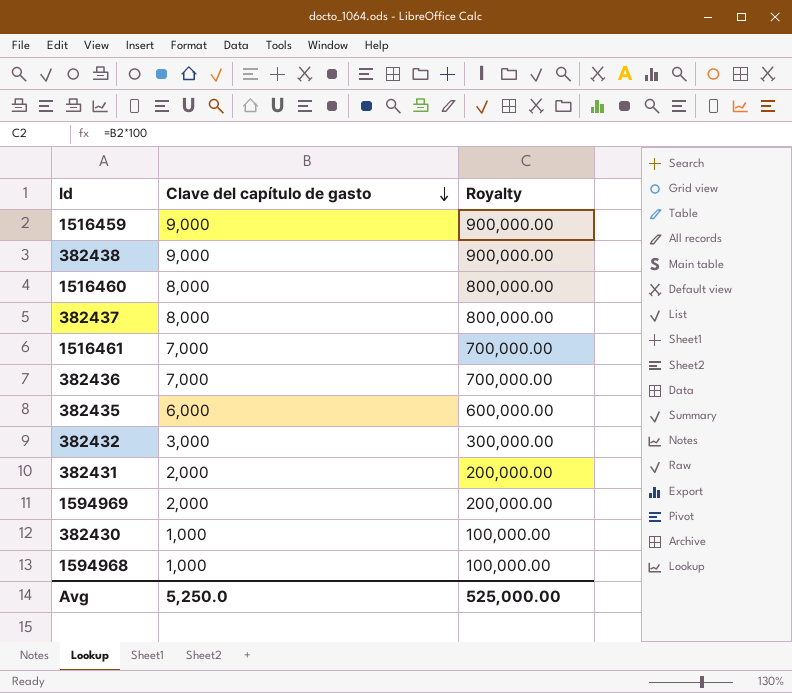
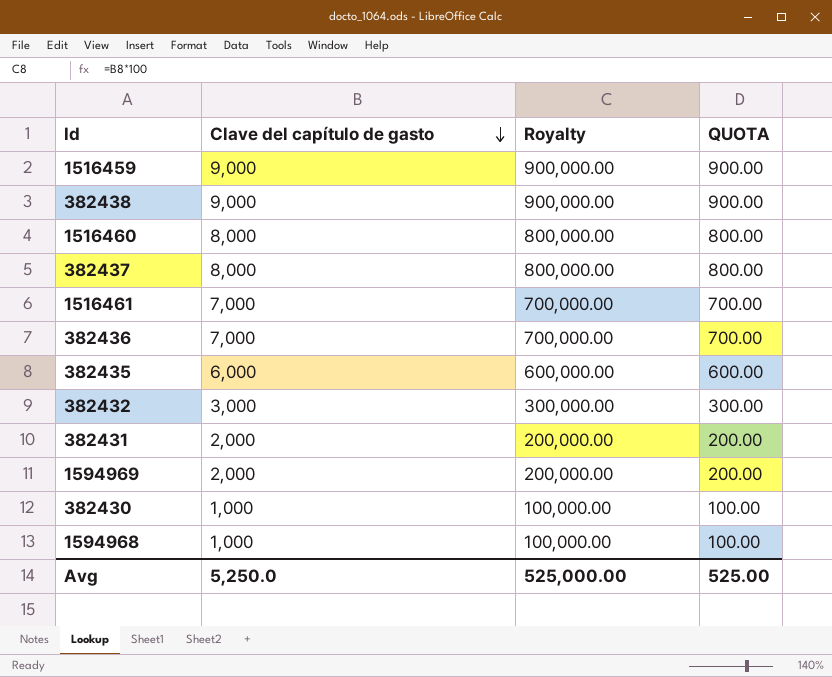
column QUOTA | formula: none -> [Clave del capítulo de gasto] * 0.1

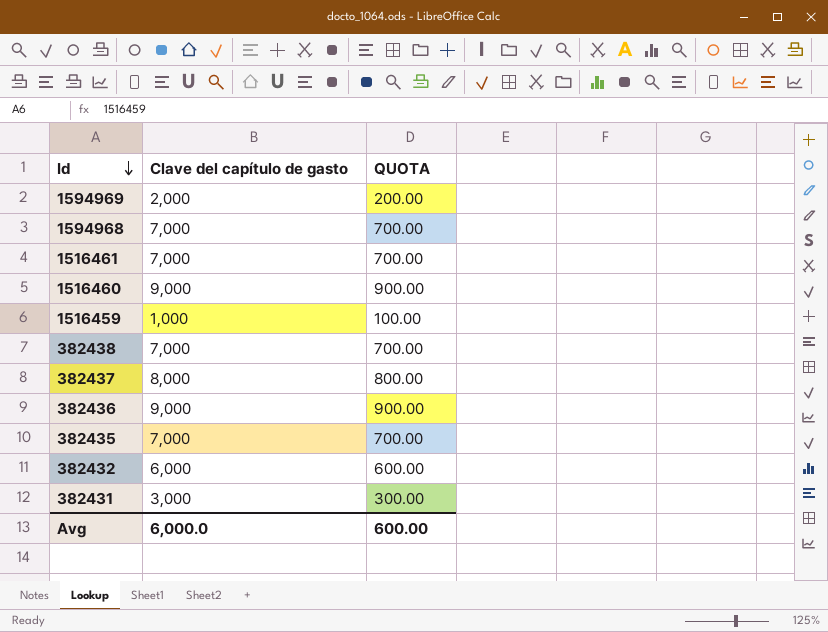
row order: Clave del capítulo de gasto descending -> Id descending
column Royalty | formula: [Clave del capítulo de gasto] * 100 -> none
row 382430: 1,000 | 100,000.00 | 100.00 -> none
1594968 | Clave del capítulo de gasto: 1,000 -> 7,000
1594968 | QUOTA: 100.00 -> 700.00
1516460 | Clave del capítulo de gasto: 8,000 -> 9,000
1516460 | QUOTA: 800.00 -> 900.00
1516459 | Clave del capítulo de gasto: 9,000 -> 1,000
1516459 | QUOTA: 900.00 -> 100.00
382438 | Clave del capítulo de gasto: 9,000 -> 7,000
382438 | QUOTA: 900.00 -> 700.00
382436 | Clave del capítulo de gasto: 7,000 -> 9,000
382436 | QUOTA: 700.00 -> 900.00
382435 | Clave del capítulo de gasto: 6,000 -> 7,000
382435 | QUOTA: 600.00 -> 700.00
382432 | Clave del capítulo de gasto: 3,000 -> 6,000
382432 | QUOTA: 300.00 -> 600.00
382431 | Clave del capítulo de gasto: 2,000 -> 3,000
382431 | QUOTA: 200.00 -> 300.00
Avg | Clave del capítulo de gasto: 5,250.0 -> 6,000.0
Avg | QUOTA: 525.00 -> 600.00

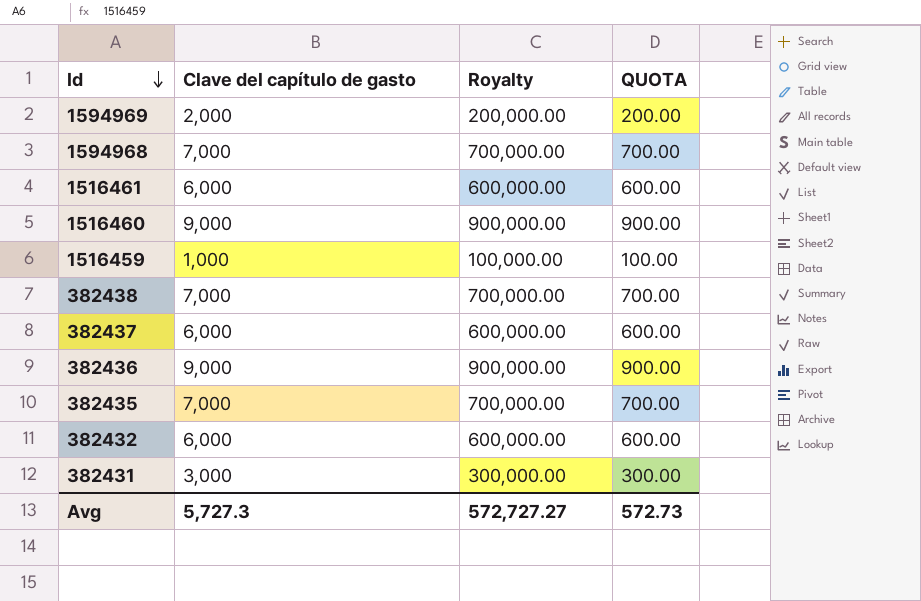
column Royalty | formula: none -> [Clave del capítulo de gasto] * 100
1516461 | Clave del capítulo de gasto: 7,000 -> 6,000
1516461 | QUOTA: 700.00 -> 600.00
382437 | Clave del capítulo de gasto: 8,000 -> 6,000
382437 | QUOTA: 800.00 -> 600.00
Avg | Clave del capítulo de gasto: 6,000.0 -> 5,727.3
Avg | QUOTA: 600.00 -> 572.73

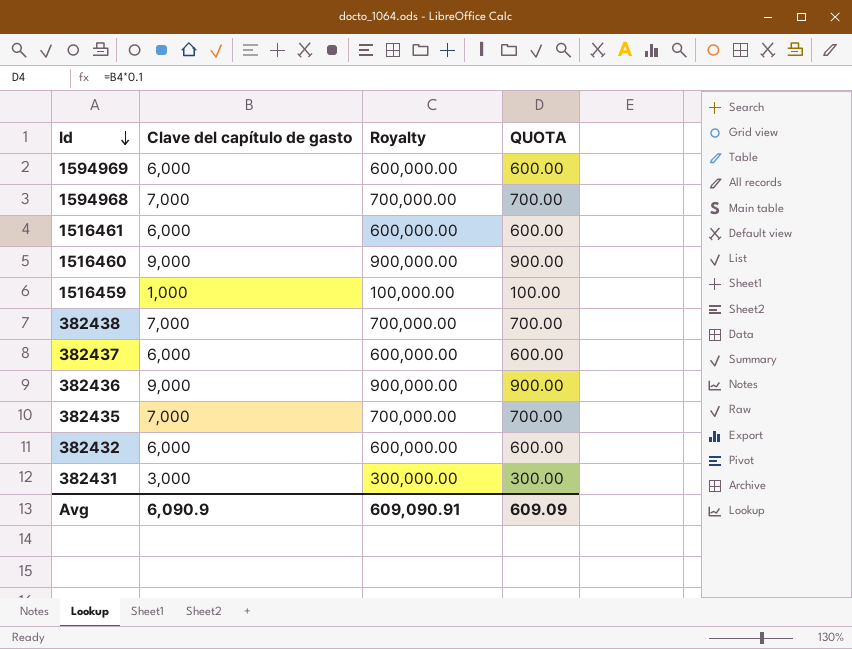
1594969 | Clave del capítulo de gasto: 2,000 -> 6,000
1594969 | Royalty: 200,000.00 -> 600,000.00
1594969 | QUOTA: 200.00 -> 600.00
Avg | Clave del capítulo de gasto: 5,727.3 -> 6,090.9
Avg | Royalty: 572,727.27 -> 609,090.91
Avg | QUOTA: 572.73 -> 609.09

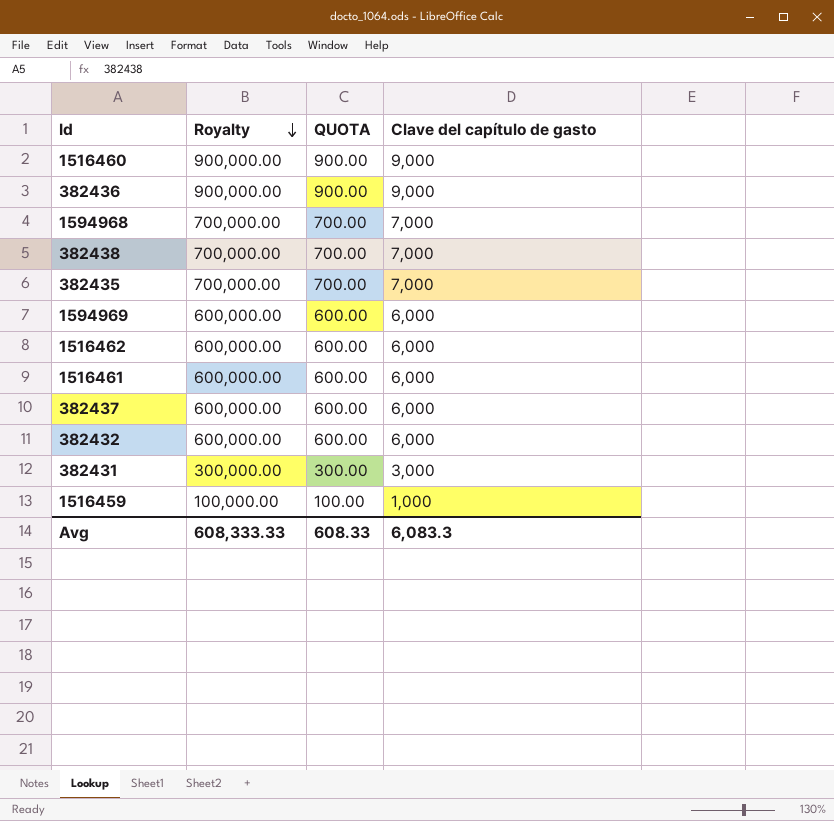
row order: Id descending -> Royalty descending
column Clave del capítulo de gasto | position: 2 -> 4
row 1516462: none -> 600,000.00 | 600.00 | 6,000
Avg | Royalty: 609,090.91 -> 608,333.33
Avg | QUOTA: 609.09 -> 608.33
Avg | Clave del capítulo de gasto: 6,090.9 -> 6,083.3

